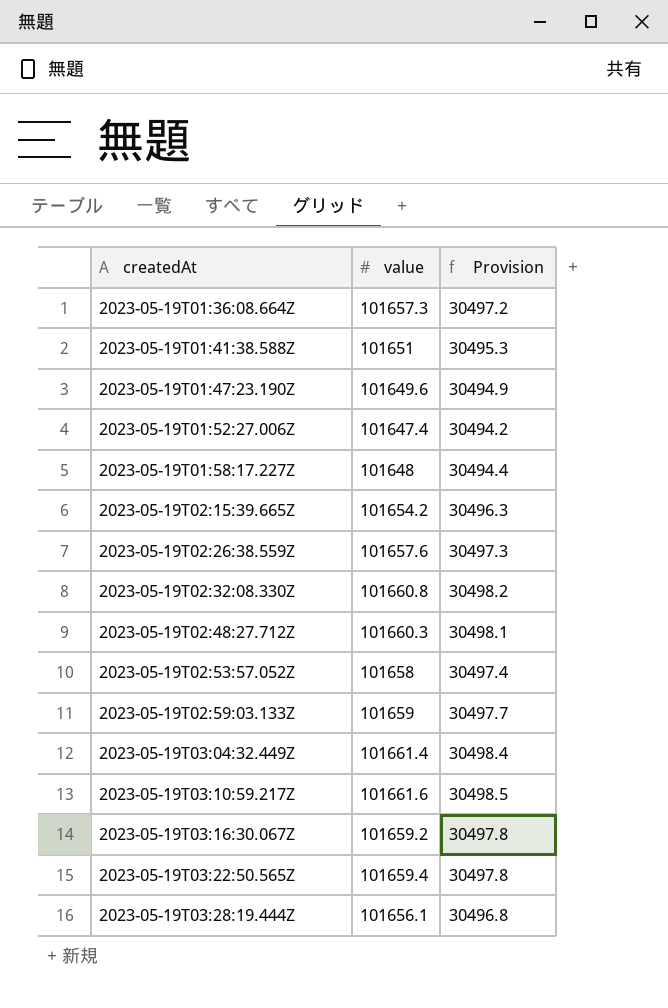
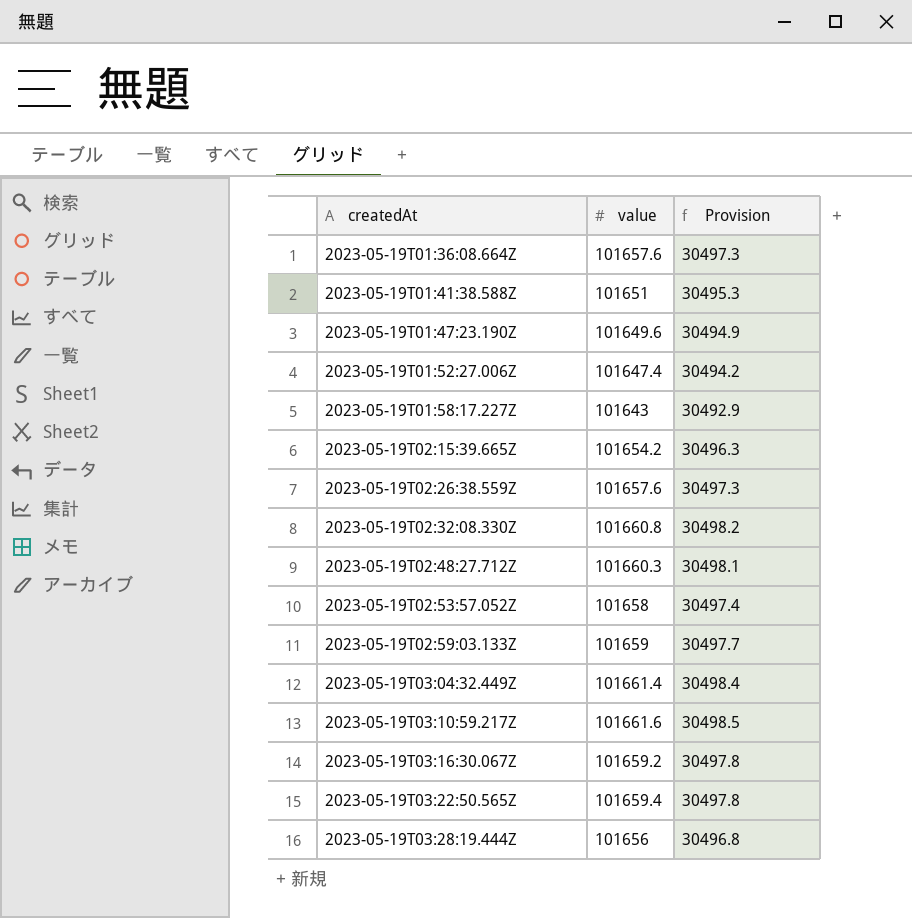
2023-05-19T01:36:08.664Z | value: 101657.3 -> 101657.6
2023-05-19T01:36:08.664Z | Provision: 30497.2 -> 30497.3
2023-05-19T01:58:17.227Z | value: 101648 -> 101643
2023-05-19T01:58:17.227Z | Provision: 30494.4 -> 30492.9
2023-05-19T03:28:19.444Z | value: 101656.1 -> 101656

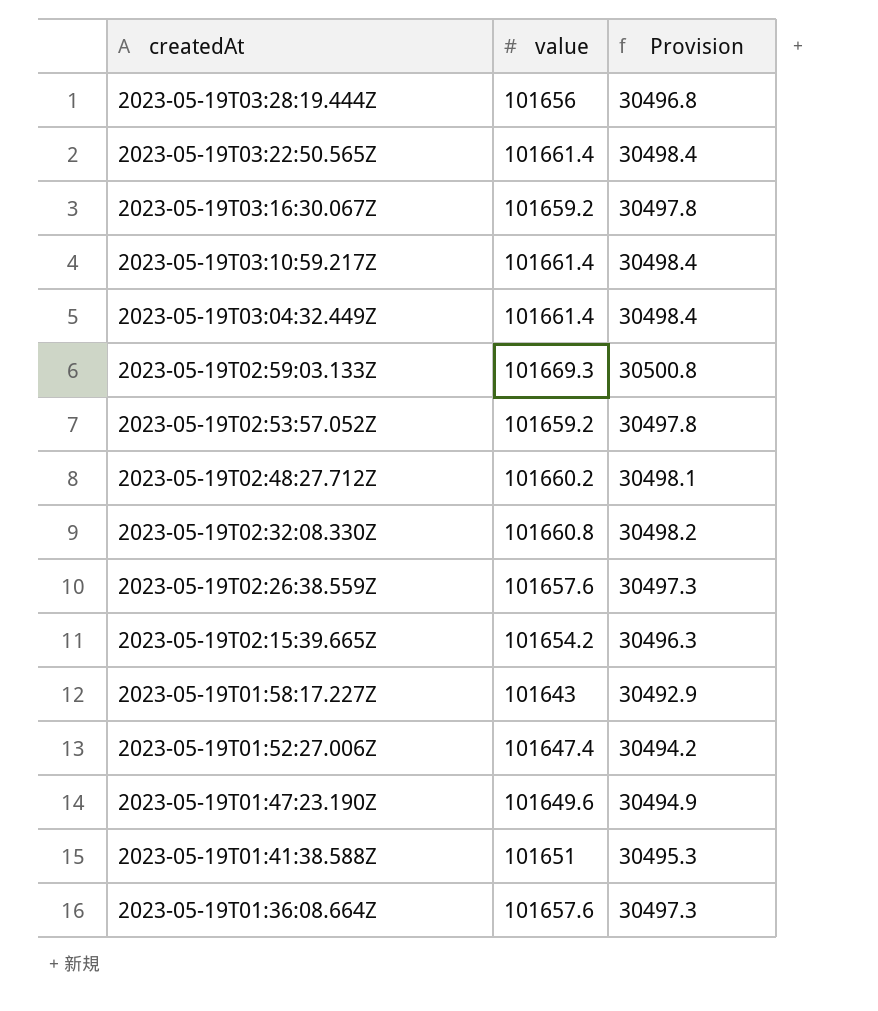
row order: createdAt ascending -> createdAt descending
2023-05-19T03:22:50.565Z | value: 101659.4 -> 101661.4
2023-05-19T03:22:50.565Z | Provision: 30497.8 -> 30498.4
2023-05-19T03:10:59.217Z | value: 101661.6 -> 101661.4
2023-05-19T03:10:59.217Z | Provision: 30498.5 -> 30498.4
2023-05-19T02:59:03.133Z | value: 101659 -> 101669.3
2023-05-19T02:59:03.133Z | Provision: 30497.7 -> 30500.8
2023-05-19T02:53:57.052Z | value: 101658 -> 101659.2
2023-05-19T02:53:57.052Z | Provision: 30497.4 -> 30497.8
2023-05-19T02:48:27.712Z | value: 101660.3 -> 101660.2

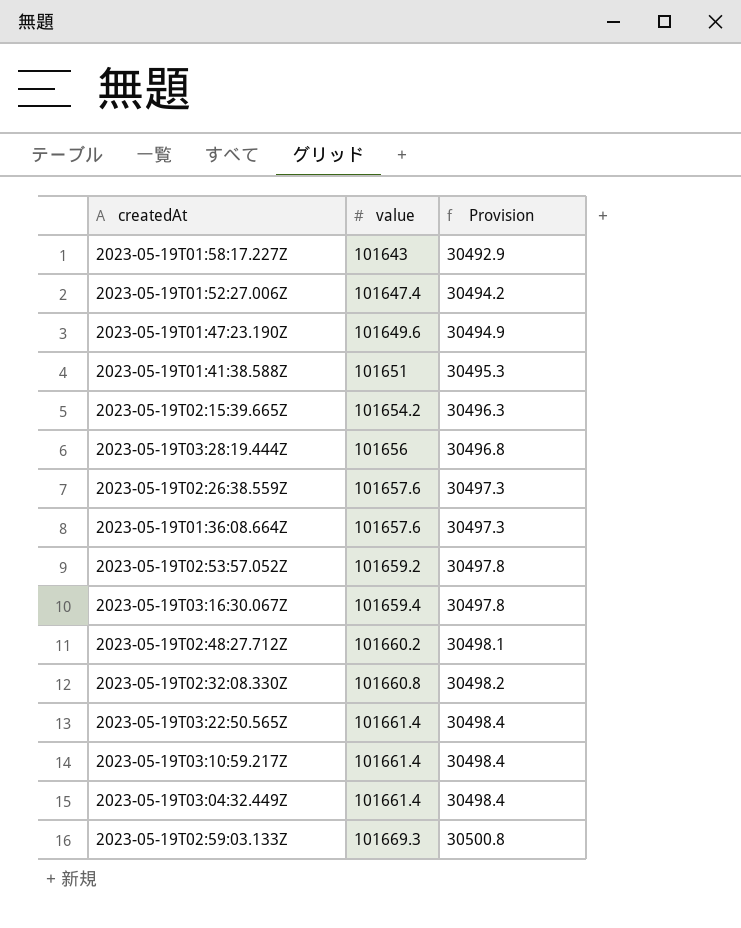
row order: createdAt descending -> value ascending
2023-05-19T03:16:30.067Z | value: 101659.2 -> 101659.4

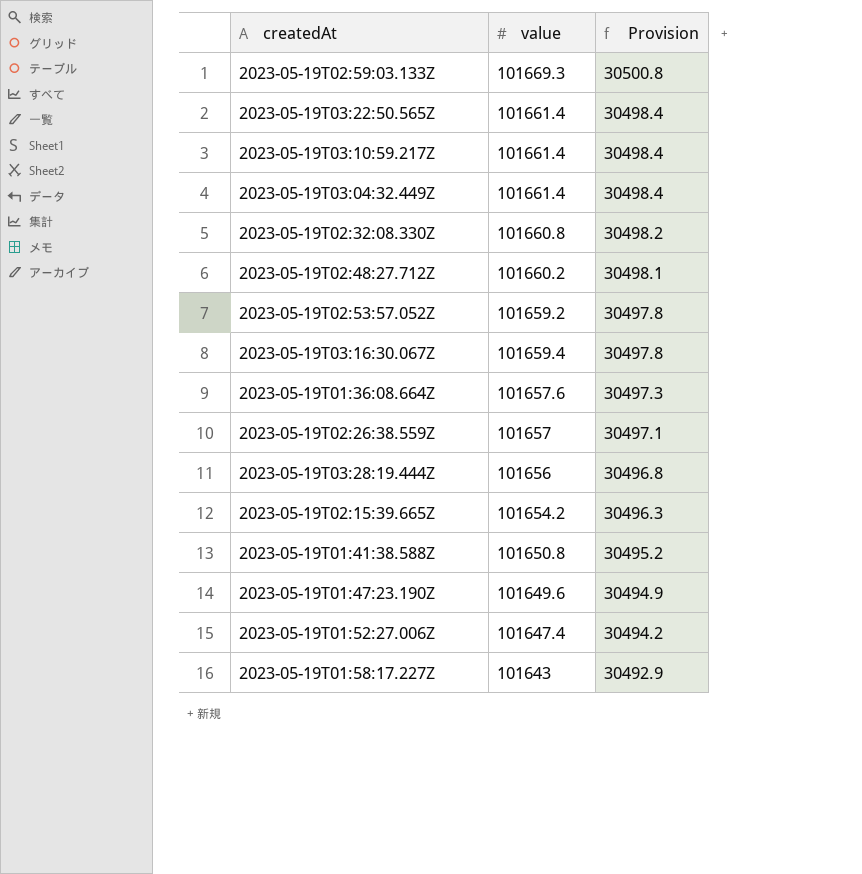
row order: value ascending -> Provision descending
2023-05-19T02:26:38.559Z | value: 101657.6 -> 101657
2023-05-19T02:26:38.559Z | Provision: 30497.3 -> 30497.1
2023-05-19T01:41:38.588Z | value: 101651 -> 101650.8
2023-05-19T01:41:38.588Z | Provision: 30495.3 -> 30495.2

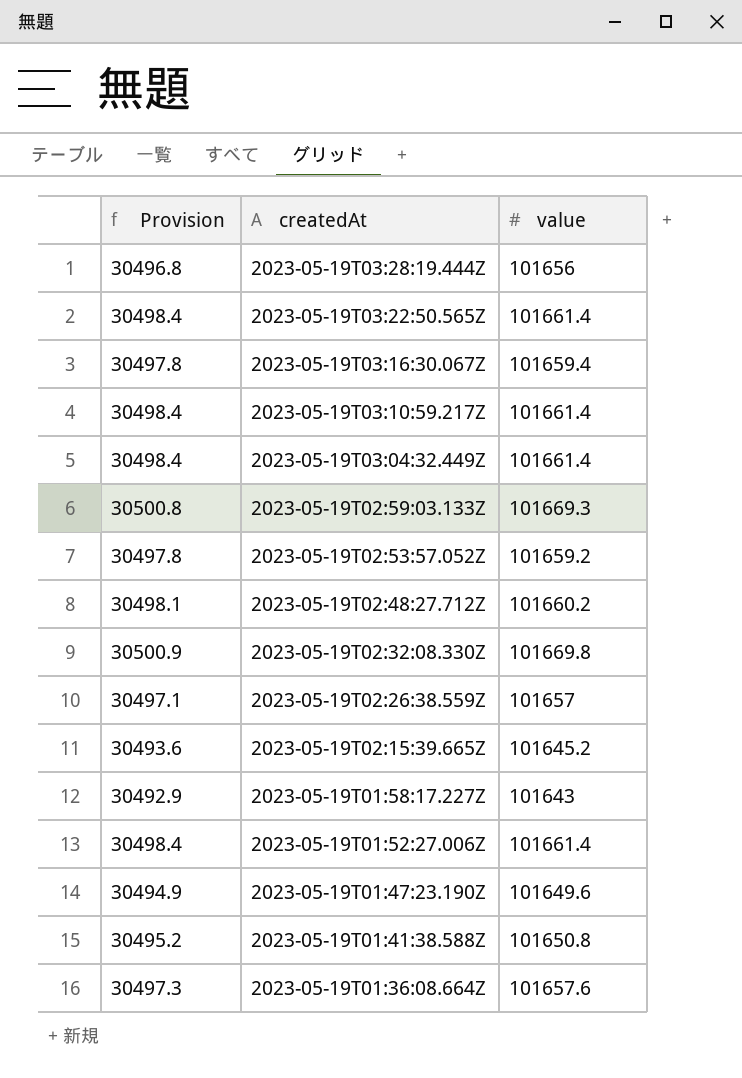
row order: Provision descending -> createdAt descending
column Provision | position: 3 -> 1
2023-05-19T02:32:08.330Z | Provision: 30498.2 -> 30500.9
2023-05-19T02:32:08.330Z | value: 101660.8 -> 101669.8
2023-05-19T02:15:39.665Z | Provision: 30496.3 -> 30493.6
2023-05-19T02:15:39.665Z | value: 101654.2 -> 101645.2
2023-05-19T01:52:27.006Z | Provision: 30494.2 -> 30498.4
2023-05-19T01:52:27.006Z | value: 101647.4 -> 101661.4

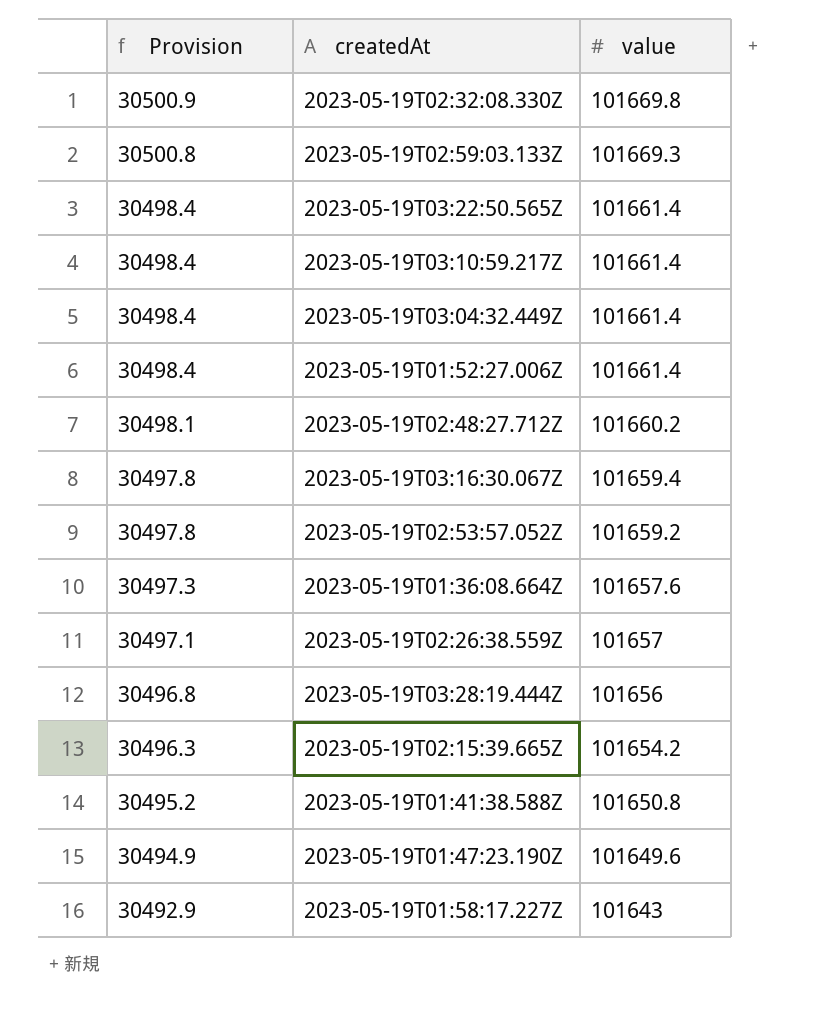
row order: createdAt descending -> Provision descending
2023-05-19T02:15:39.665Z | Provision: 30493.6 -> 30496.3
2023-05-19T02:15:39.665Z | value: 101645.2 -> 101654.2

